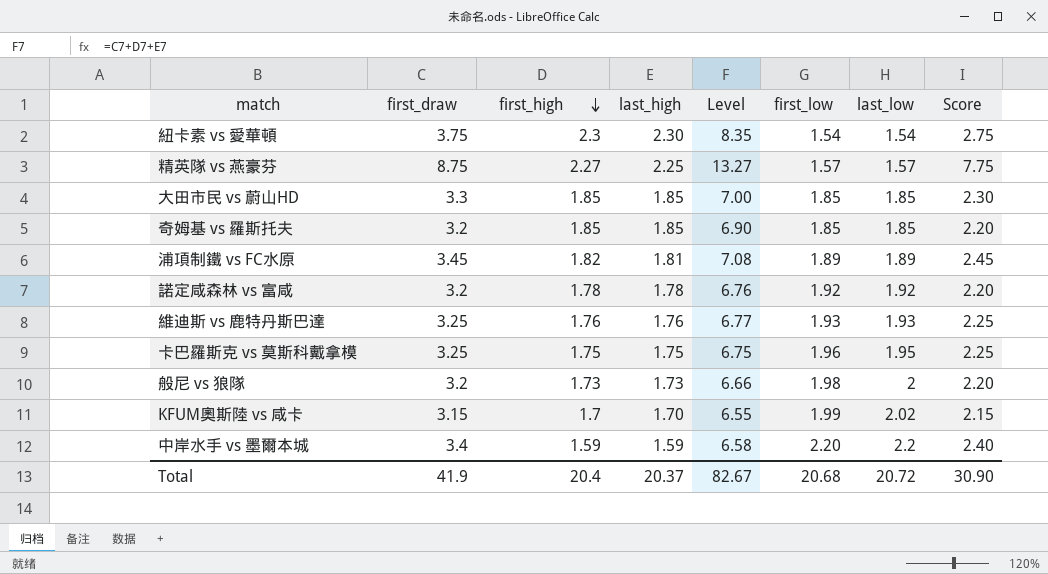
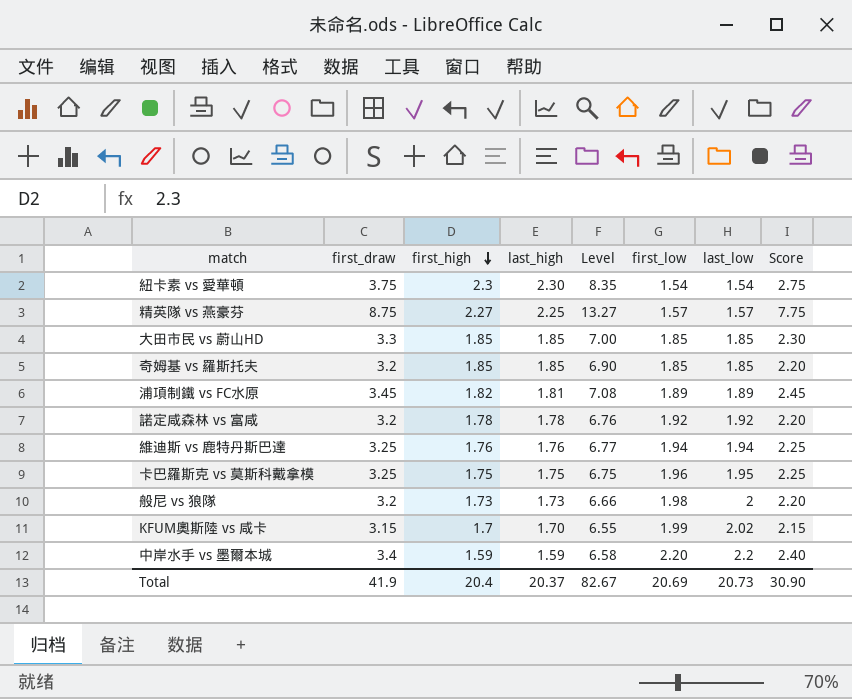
維迪斯 vs 鹿特丹斯巴達 | first_low: 1.93 -> 1.94
維迪斯 vs 鹿特丹斯巴達 | last_low: 1.93 -> 1.94
Total | first_low: 20.68 -> 20.69
Total | last_low: 20.72 -> 20.73

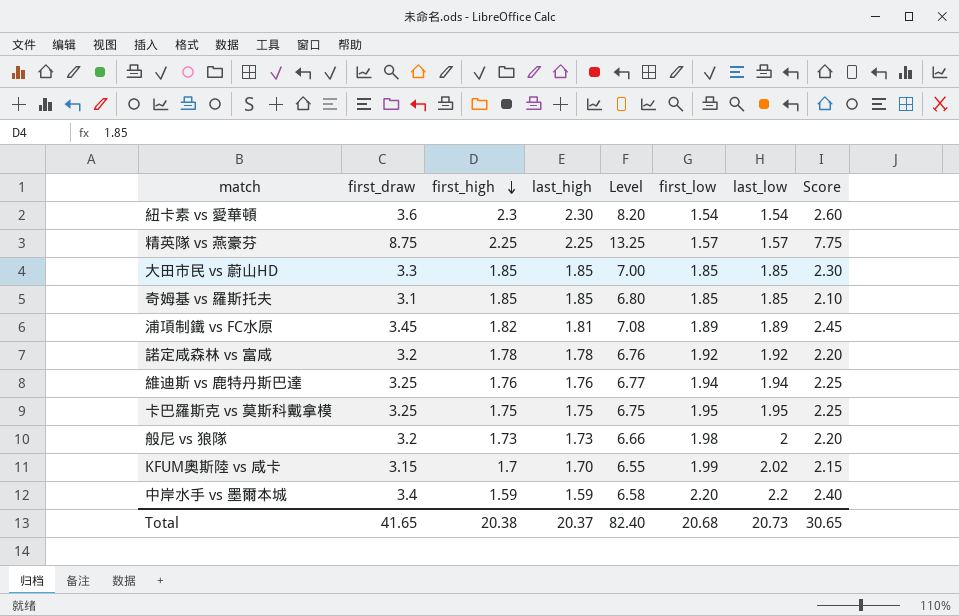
紐卡素 vs 愛華頓 | first_draw: 3.75 -> 3.6
紐卡素 vs 愛華頓 | Level: 8.35 -> 8.20
紐卡素 vs 愛華頓 | Score: 2.75 -> 2.60
精英隊 vs 燕豪芬 | first_high: 2.27 -> 2.25
精英隊 vs 燕豪芬 | Level: 13.27 -> 13.25
奇姆基 vs 羅斯托夫 | first_draw: 3.2 -> 3.1
奇姆基 vs 羅斯托夫 | Level: 6.90 -> 6.80
奇姆基 vs 羅斯托夫 | Score: 2.20 -> 2.10
卡巴羅斯克 vs 莫斯科戴拿模 | first_low: 1.96 -> 1.95
Total | first_draw: 41.9 -> 41.65
Total | first_high: 20.4 -> 20.38
Total | Level: 82.67 -> 82.40
Total | first_low: 20.69 -> 20.68
Total | Score: 30.90 -> 30.65

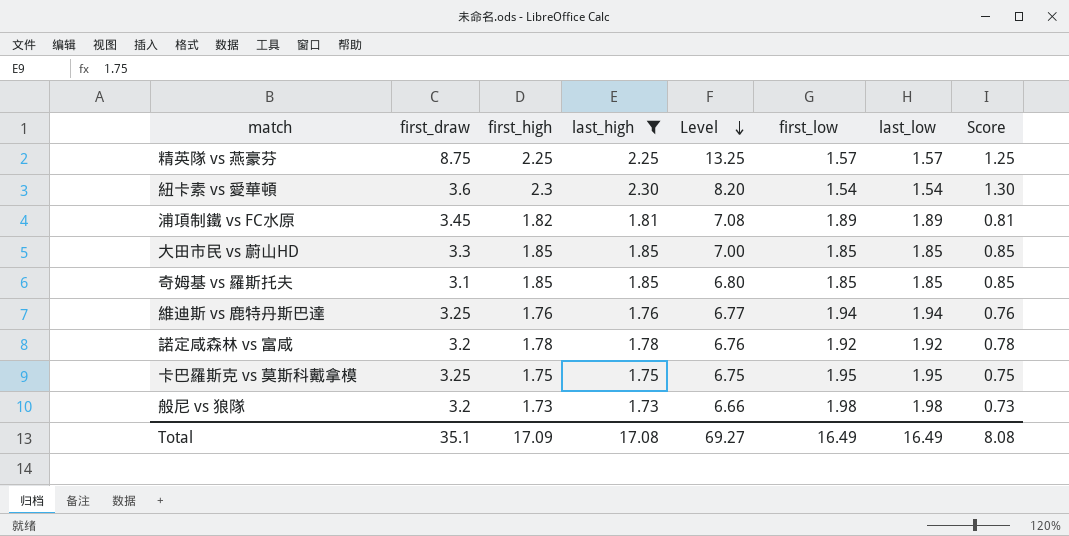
filter: none -> last_high >= 1.73
row order: first_high descending -> Level descending
column Score | formula: [first_draw] - 1 -> [last_high] - 1
般尼 vs 狼隊 | last_low: 2 -> 1.98
Total | first_draw: 41.65 -> 35.1
Total | first_high: 20.38 -> 17.09
Total | last_high: 20.37 -> 17.08
Total | Level: 82.40 -> 69.27
Total | first_low: 20.68 -> 16.49
Total | last_low: 20.73 -> 16.49
Total | Score: 30.65 -> 8.08

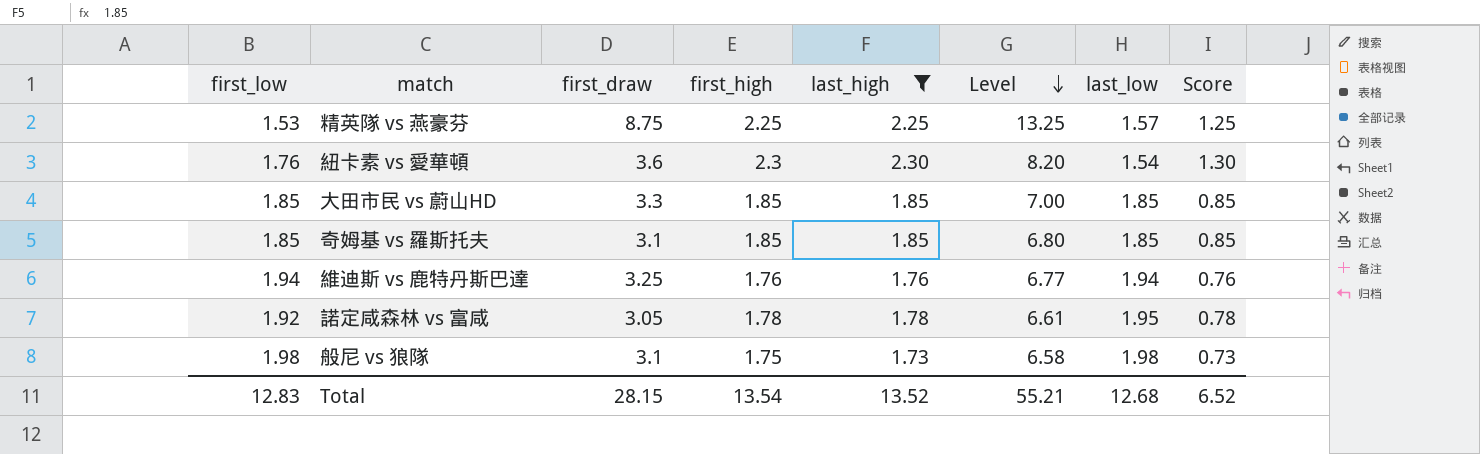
column first_low | position: 6 -> 1
row 浦項制鐵 vs FC水原: 3.45 | 1.82 | 1.81 | 7.08 | 1.89 | 1.89 | 0.81 -> none
row 卡巴羅斯克 vs 莫斯科戴拿模: 3.25 | 1.75 | 1.75 | 6.75 | 1.95 | 1.95 | 0.75 -> none
精英隊 vs 燕豪芬 | first_low: 1.57 -> 1.53
紐卡素 vs 愛華頓 | first_low: 1.54 -> 1.76
諾定咸森林 vs 富咸 | first_draw: 3.2 -> 3.05
諾定咸森林 vs 富咸 | Level: 6.76 -> 6.61
諾定咸森林 vs 富咸 | last_low: 1.92 -> 1.95
般尼 vs 狼隊 | first_draw: 3.2 -> 3.1
般尼 vs 狼隊 | first_high: 1.73 -> 1.75
般尼 vs 狼隊 | Level: 6.66 -> 6.58
Total | first_low: 16.49 -> 12.83
Total | first_draw: 35.1 -> 28.15
Total | first_high: 17.09 -> 13.54
Total | last_high: 17.08 -> 13.52
Total | Level: 69.27 -> 55.21
Total | last_low: 16.49 -> 12.68
Total | Score: 8.08 -> 6.52

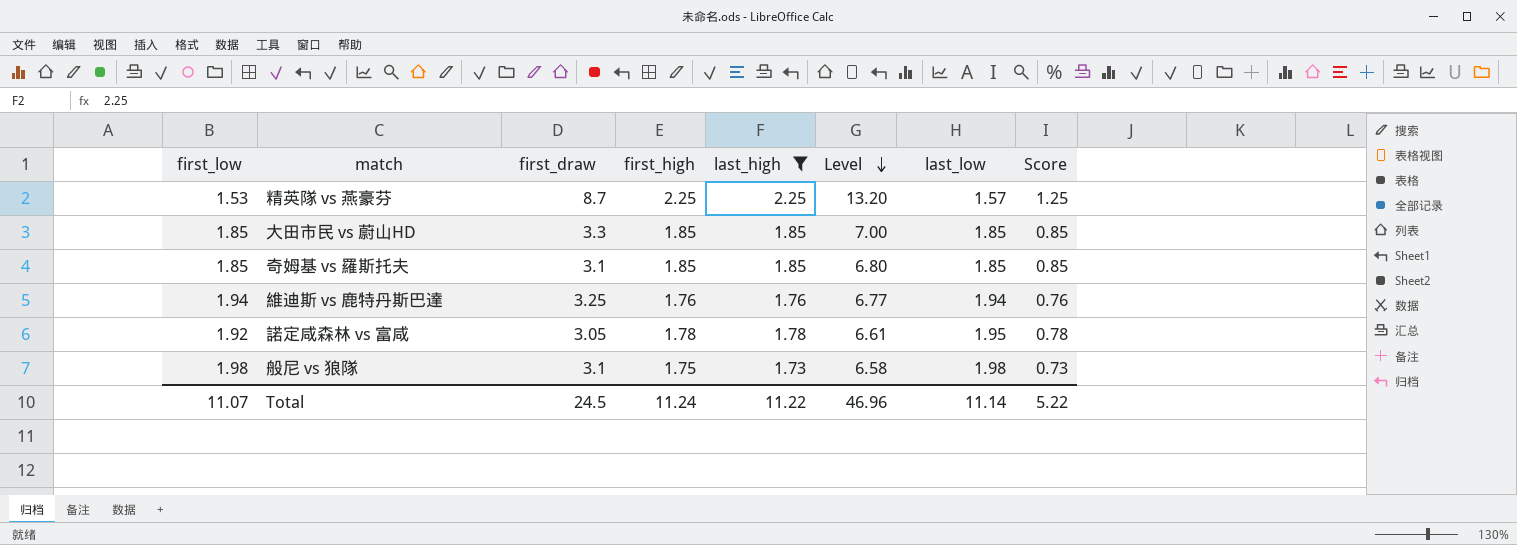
row 紐卡素 vs 愛華頓: 1.76 | 3.6 | 2.3 | 2.30 | 8.20 | 1.54 | 1.30 -> none
精英隊 vs 燕豪芬 | first_draw: 8.75 -> 8.7
精英隊 vs 燕豪芬 | Level: 13.25 -> 13.20
Total | first_low: 12.83 -> 11.07
Total | first_draw: 28.15 -> 24.5
Total | first_high: 13.54 -> 11.24
Total | last_high: 13.52 -> 11.22
Total | Level: 55.21 -> 46.96
Total | last_low: 12.68 -> 11.14
Total | Score: 6.52 -> 5.22

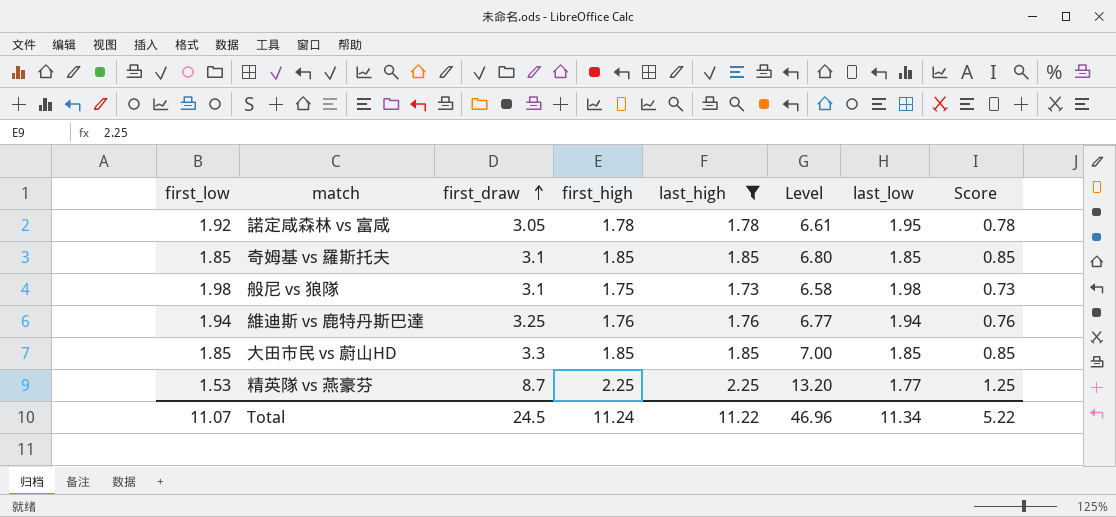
row order: Level descending -> first_draw ascending
精英隊 vs 燕豪芬 | last_low: 1.57 -> 1.77
Total | last_low: 11.14 -> 11.34

